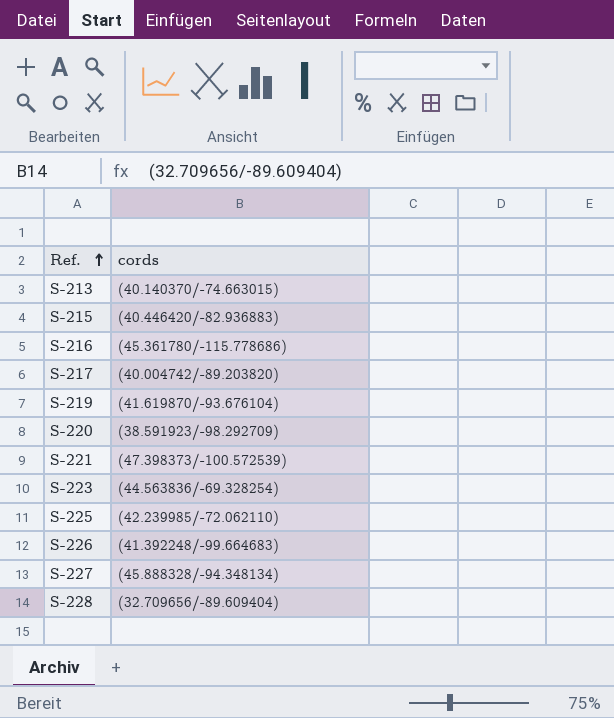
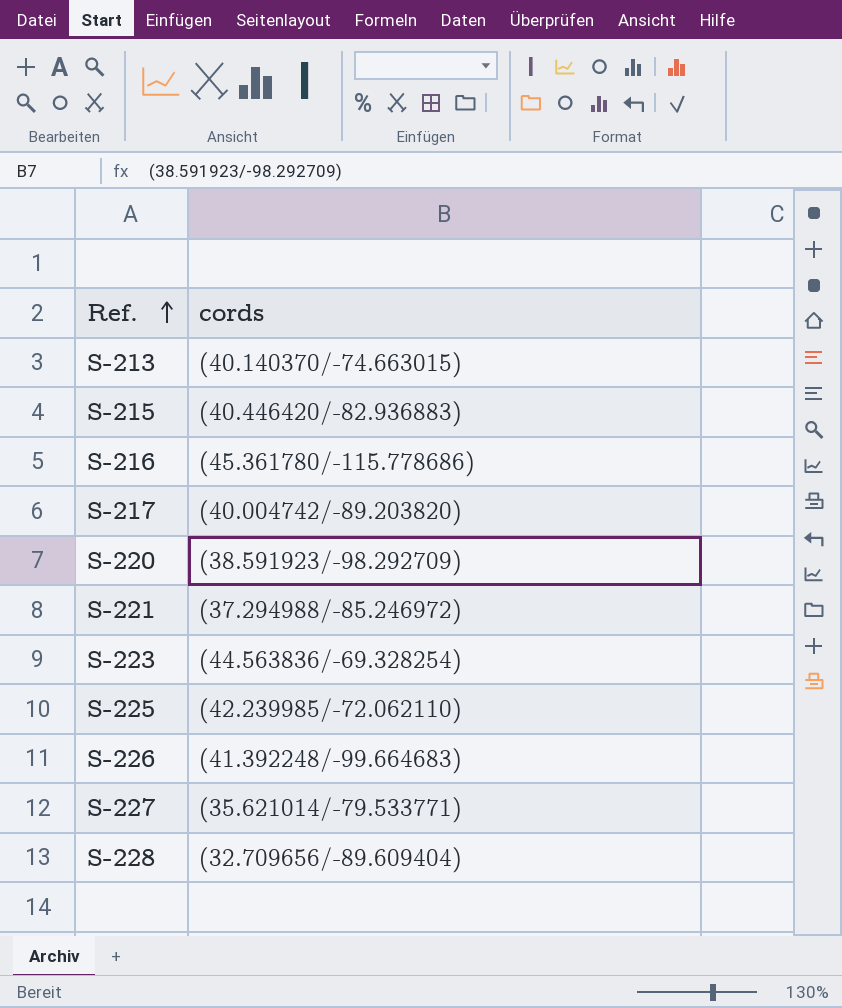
row S-219: (41.619870/-93.676104) -> none
S-221 | cords: (47.398373/-100.572539) -> (37.294988/-85.246972)
S-227 | cords: (45.888328/-94.348134) -> (35.621014/-79.533771)

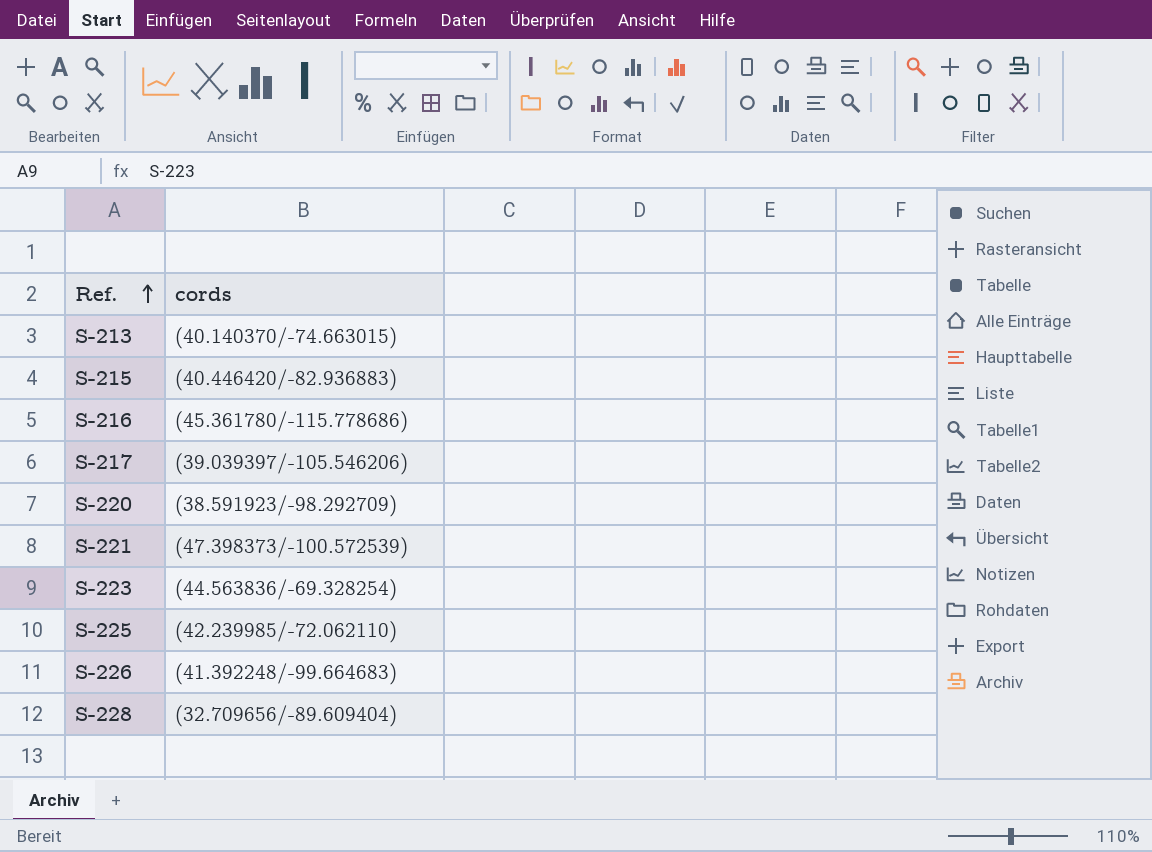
row S-227: (35.621014/-79.533771) -> none
S-217 | cords: (40.004742/-89.203820) -> (39.039397/-105.546206)
S-221 | cords: (37.294988/-85.246972) -> (47.398373/-100.572539)

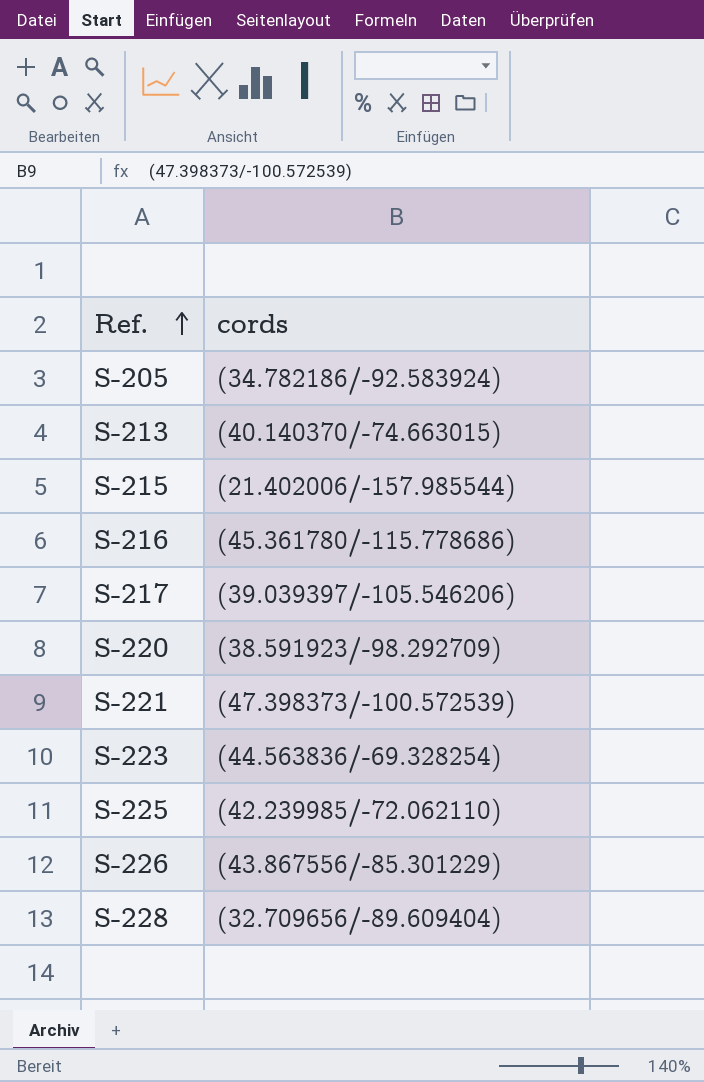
row S-205: none -> (34.782186/-92.583924)
S-215 | cords: (40.446420/-82.936883) -> (21.402006/-157.985544)
S-226 | cords: (41.392248/-99.664683) -> (43.867556/-85.301229)

